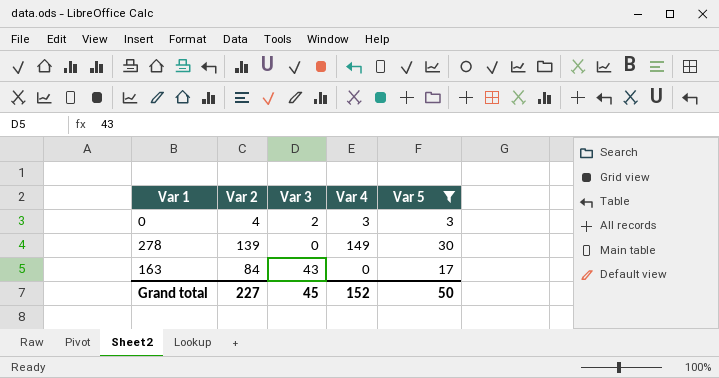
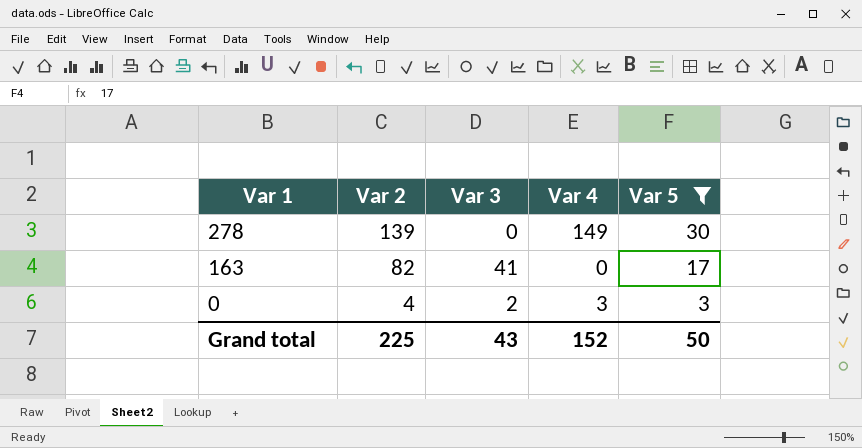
row order: none -> Var 1 descending
163 | Var 2: 84 -> 82
163 | Var 3: 43 -> 41
Grand total | Var 2: 227 -> 225
Grand total | Var 3: 45 -> 43

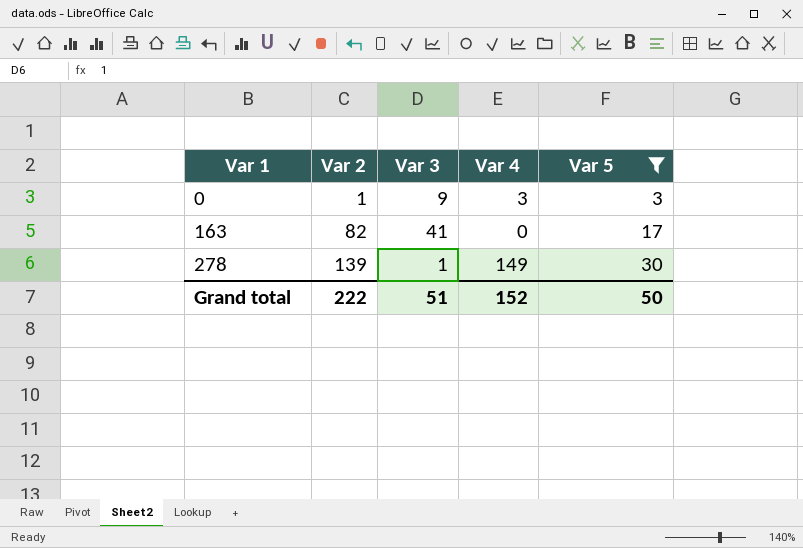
row order: Var 1 descending -> Var 1 ascending
0 | Var 2: 4 -> 1
0 | Var 3: 2 -> 9
278 | Var 3: 0 -> 1
Grand total | Var 2: 225 -> 222
Grand total | Var 3: 43 -> 51

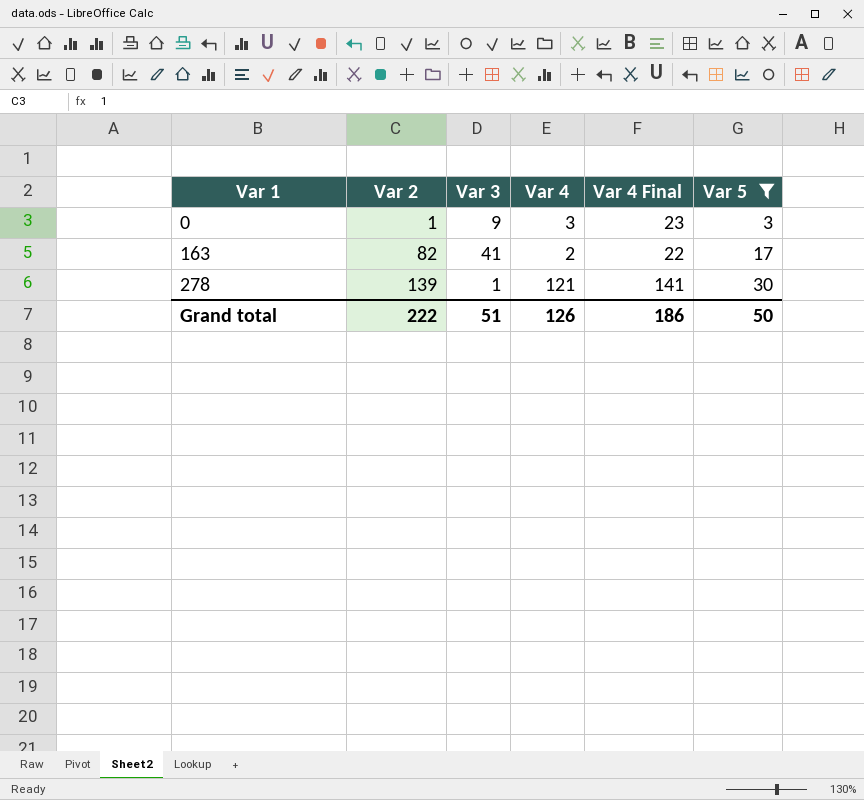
column Var 4 Final | formula: none -> [Var 4] + 20
163 | Var 4: 0 -> 2
278 | Var 4: 149 -> 121
Grand total | Var 4: 152 -> 126

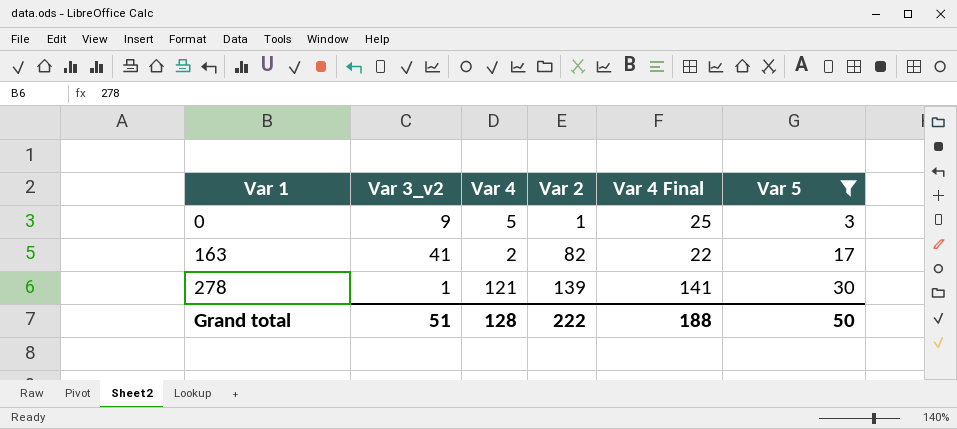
column name: Var 3 -> Var 3_v2
column Var 2 | position: 2 -> 4
0 | Var 4: 3 -> 5
0 | Var 4 Final: 23 -> 25
Grand total | Var 4: 126 -> 128
Grand total | Var 4 Final: 186 -> 188

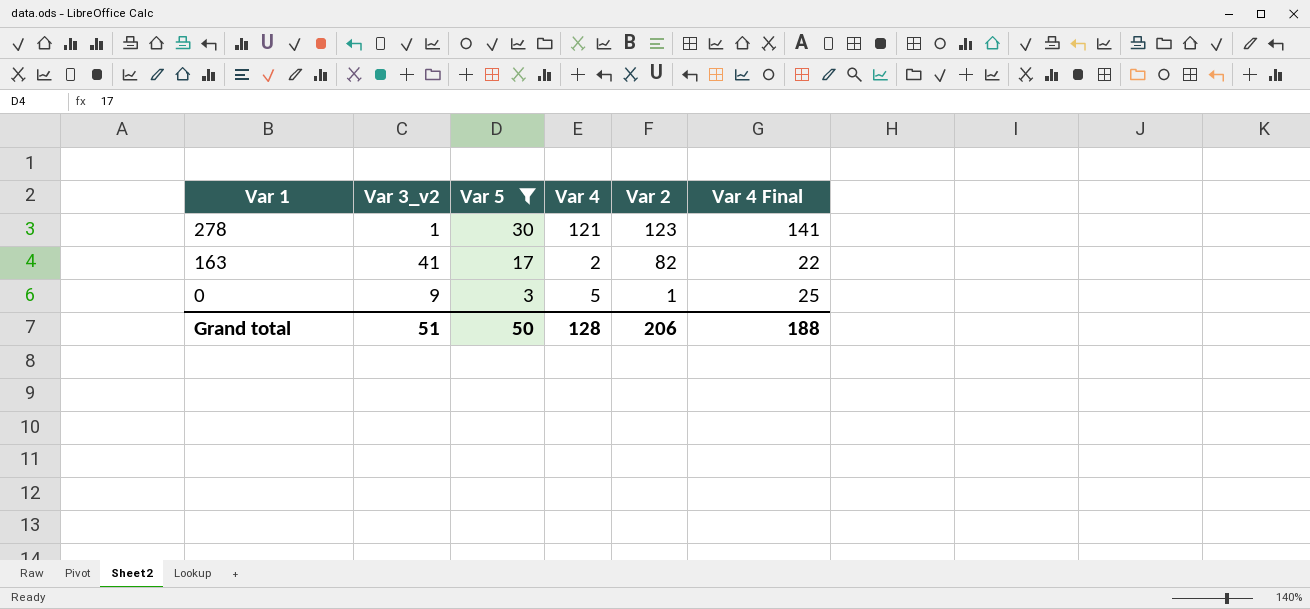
row order: Var 1 ascending -> Var 1 descending
column Var 5 | position: 6 -> 3
278 | Var 2: 139 -> 123
Grand total | Var 2: 222 -> 206

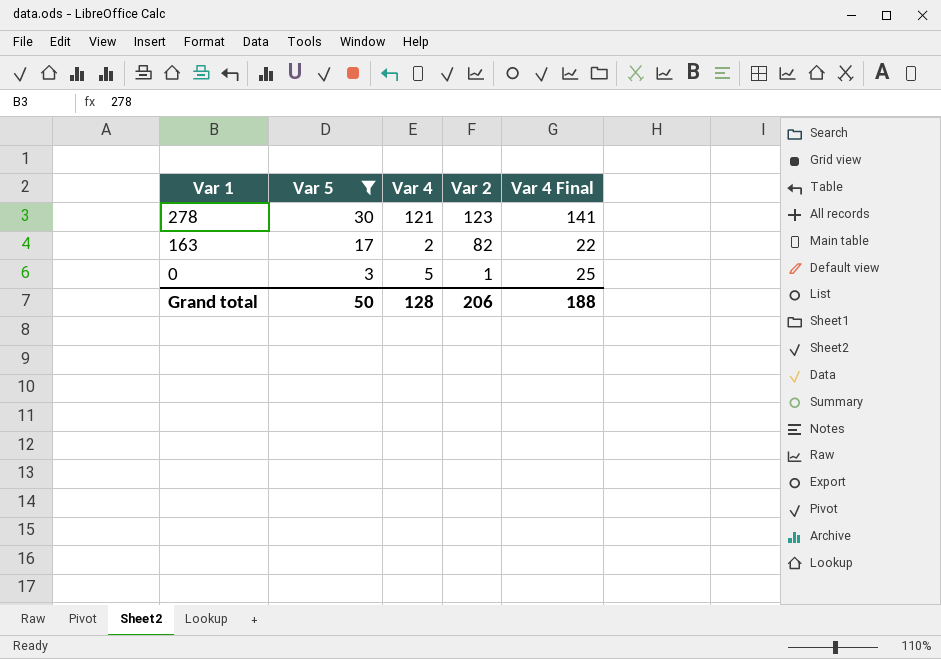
column Var 3_v2 | position: 2 -> none

